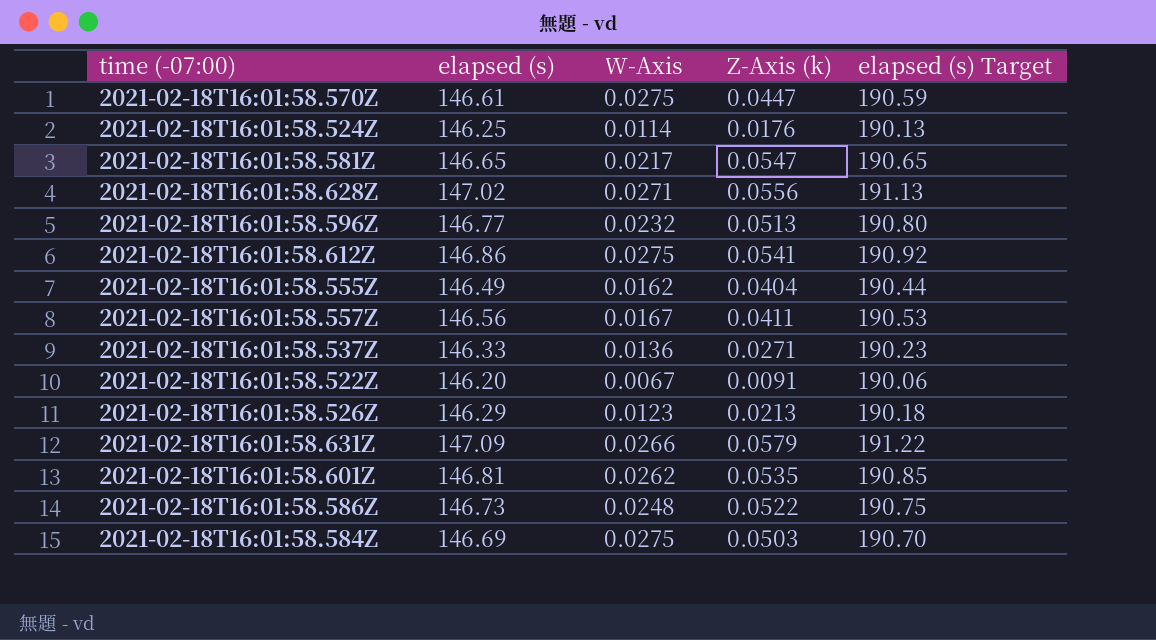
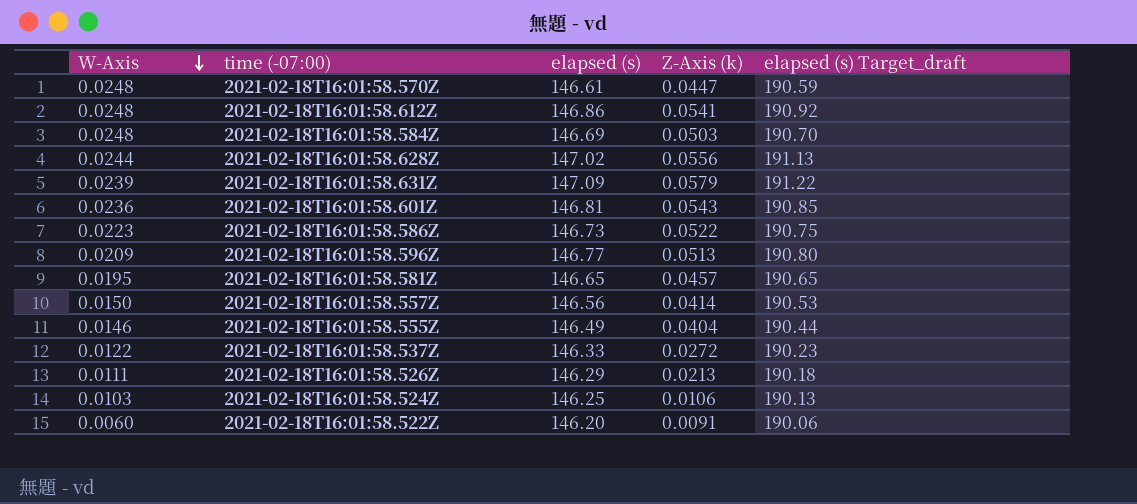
row order: none -> W-Axis descending
column W-Axis | position: 3 -> 1
column name: elapsed (s) Target -> elapsed (s) Target_draft
2021-02-18T16:01:58.570Z | W-Axis: 0.0275 -> 0.0248
2021-02-18T16:01:58.612Z | W-Axis: 0.0275 -> 0.0248
2021-02-18T16:01:58.584Z | W-Axis: 0.0275 -> 0.0248
2021-02-18T16:01:58.628Z | W-Axis: 0.0271 -> 0.0244
2021-02-18T16:01:58.631Z | W-Axis: 0.0266 -> 0.0239
2021-02-18T16:01:58.601Z | W-Axis: 0.0262 -> 0.0236
2021-02-18T16:01:58.601Z | Z-Axis (k): 0.0535 -> 0.0543
2021-02-18T16:01:58.586Z | W-Axis: 0.0248 -> 0.0223
2021-02-18T16:01:58.596Z | W-Axis: 0.0232 -> 0.0209
2021-02-18T16:01:58.581Z | W-Axis: 0.0217 -> 0.0195
2021-02-18T16:01:58.581Z | Z-Axis (k): 0.0547 -> 0.0457
2021-02-18T16:01:58.557Z | W-Axis: 0.0167 -> 0.0150
2021-02-18T16:01:58.557Z | Z-Axis (k): 0.0411 -> 0.0414
2021-02-18T16:01:58.555Z | W-Axis: 0.0162 -> 0.0146
2021-02-18T16:01:58.537Z | W-Axis: 0.0136 -> 0.0122
2021-02-18T16:01:58.537Z | Z-Axis (k): 0.0271 -> 0.0272
2021-02-18T16:01:58.526Z | W-Axis: 0.0123 -> 0.0111
2021-02-18T16:01:58.524Z | W-Axis: 0.0114 -> 0.0103
2021-02-18T16:01:58.524Z | Z-Axis (k): 0.0176 -> 0.0106
2021-02-18T16:01:58.522Z | W-Axis: 0.0067 -> 0.0060

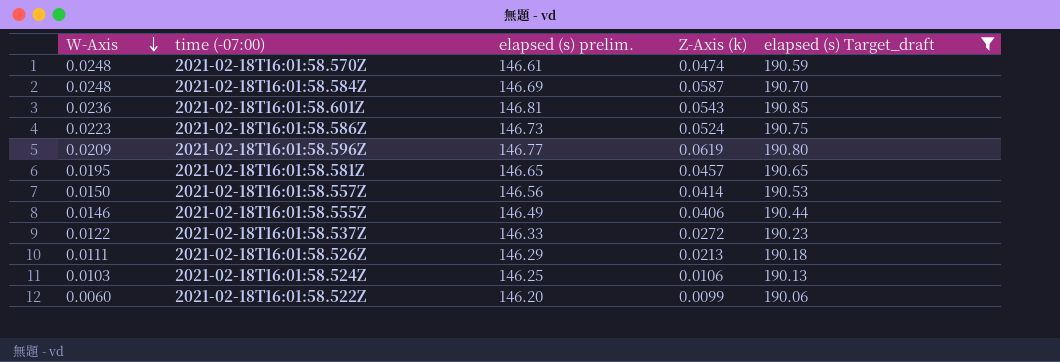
filter: none -> elapsed (s) Target_draft <= 190.85
column name: elapsed (s) -> elapsed (s) prelim.
2021-02-18T16:01:58.570Z | Z-Axis (k): 0.0447 -> 0.0474
2021-02-18T16:01:58.584Z | Z-Axis (k): 0.0503 -> 0.0587
2021-02-18T16:01:58.586Z | Z-Axis (k): 0.0522 -> 0.0524
2021-02-18T16:01:58.596Z | Z-Axis (k): 0.0513 -> 0.0619
2021-02-18T16:01:58.555Z | Z-Axis (k): 0.0404 -> 0.0406
2021-02-18T16:01:58.522Z | Z-Axis (k): 0.0091 -> 0.0099

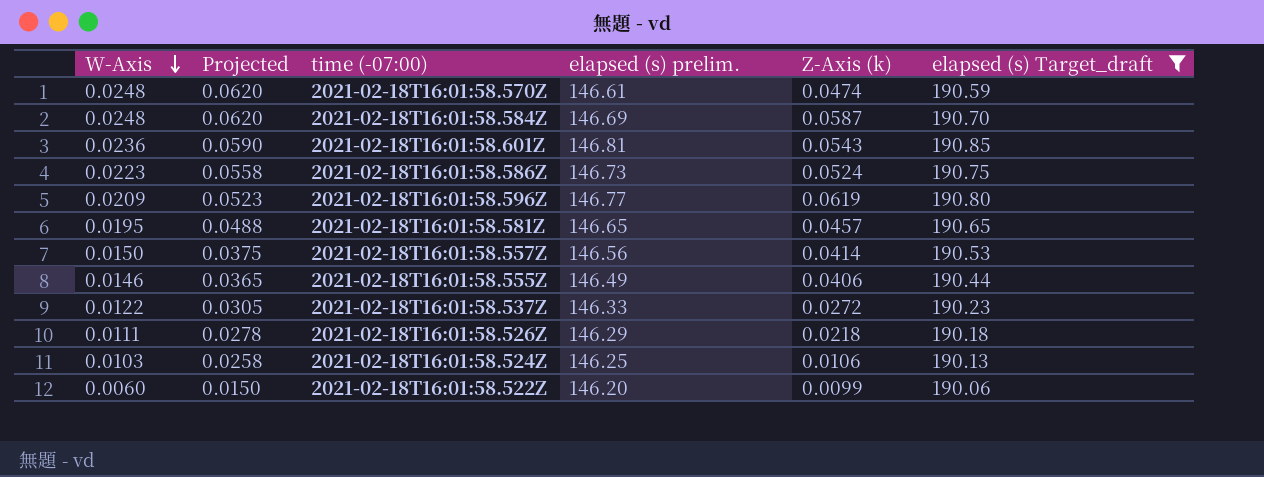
column Projected | formula: none -> [W-Axis] * 2.5
2021-02-18T16:01:58.526Z | Z-Axis (k): 0.0213 -> 0.0218

